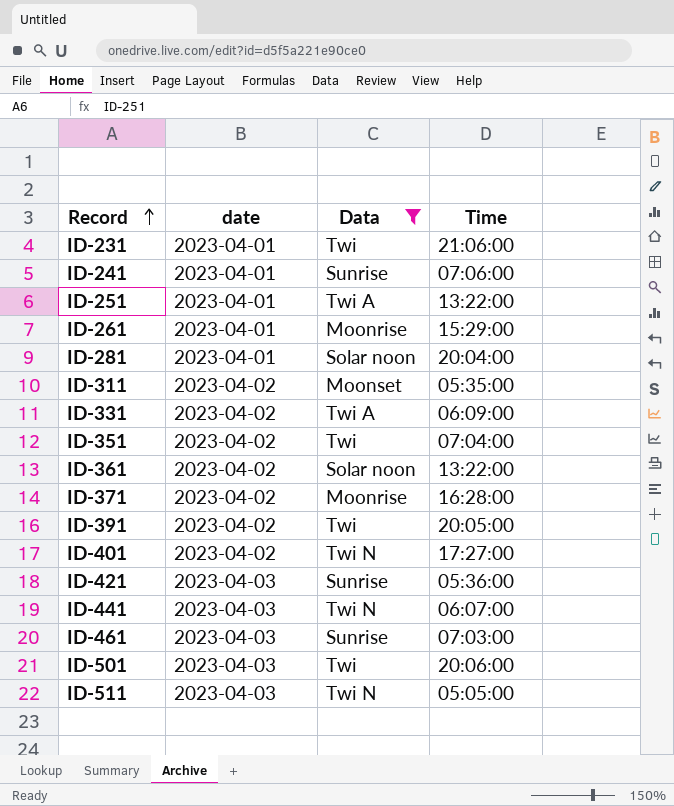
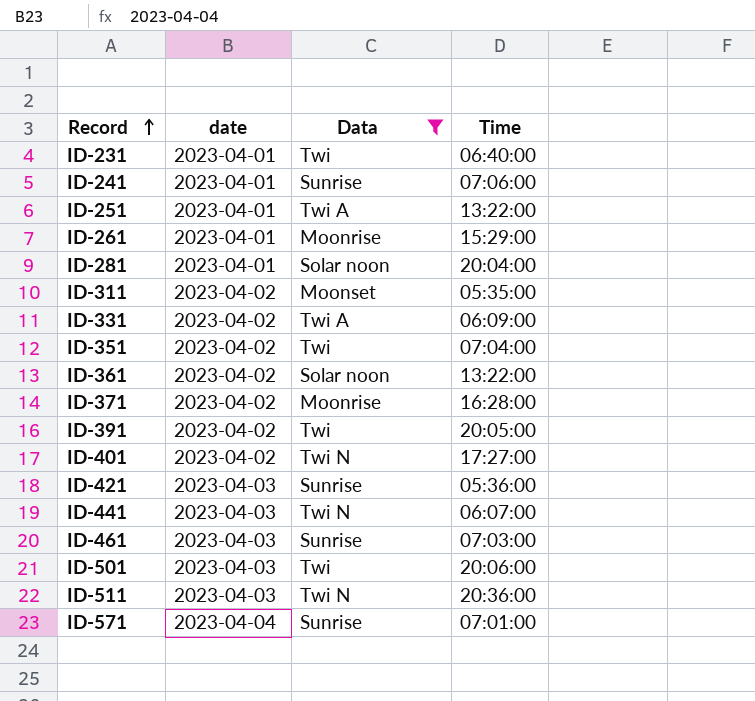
ID-231 | Time: 21:06:00 -> 06:40:00
ID-511 | Time: 05:05:00 -> 20:36:00
row ID-571: none -> 2023-04-04 | Sunrise | 07:01:00

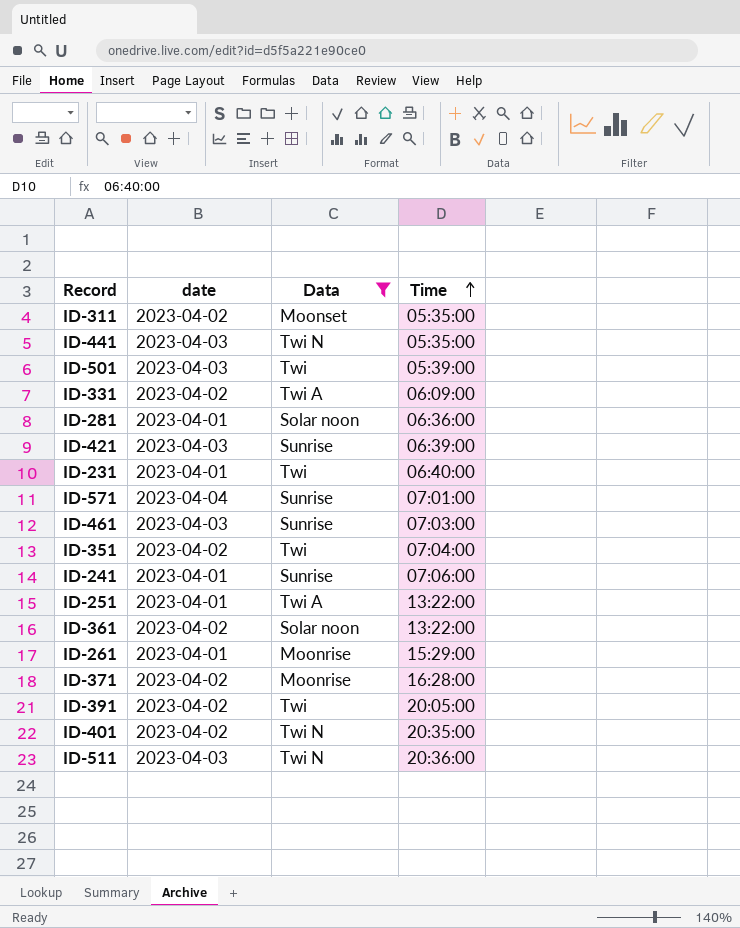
row order: Record ascending -> Time ascending
ID-441 | Time: 06:07:00 -> 05:35:00
ID-501 | Time: 20:06:00 -> 05:39:00
ID-281 | Time: 20:04:00 -> 06:36:00
ID-421 | Time: 05:36:00 -> 06:39:00
ID-401 | Time: 17:27:00 -> 20:35:00

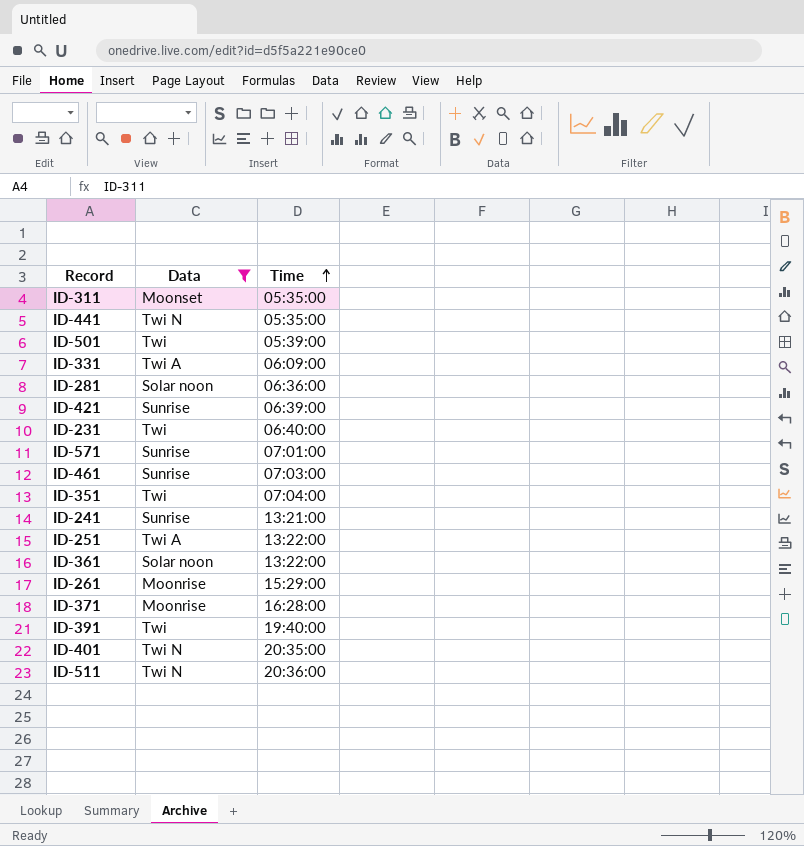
column date | position: 2 -> none
ID-241 | Time: 07:06:00 -> 13:21:00
ID-391 | Time: 20:05:00 -> 19:40:00

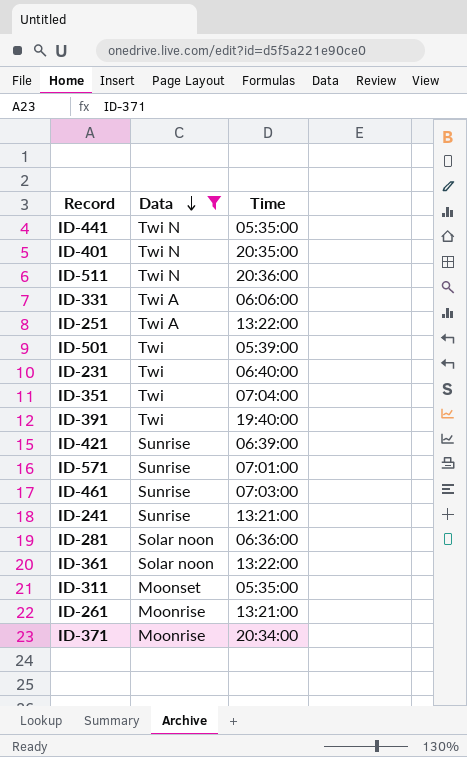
row order: Time ascending -> Data descending
ID-331 | Time: 06:09:00 -> 06:06:00
ID-261 | Time: 15:29:00 -> 13:21:00
ID-371 | Time: 16:28:00 -> 20:34:00

